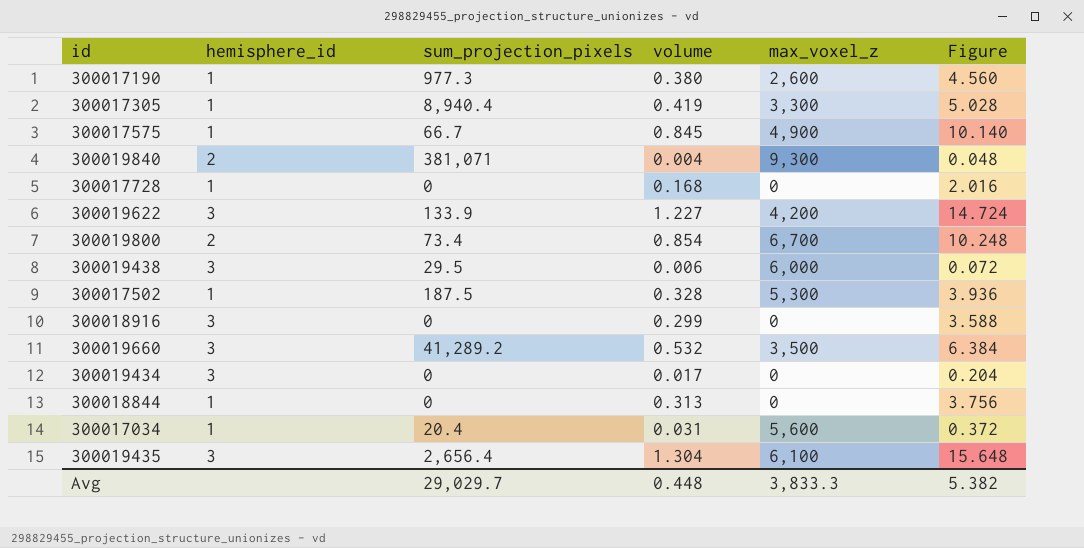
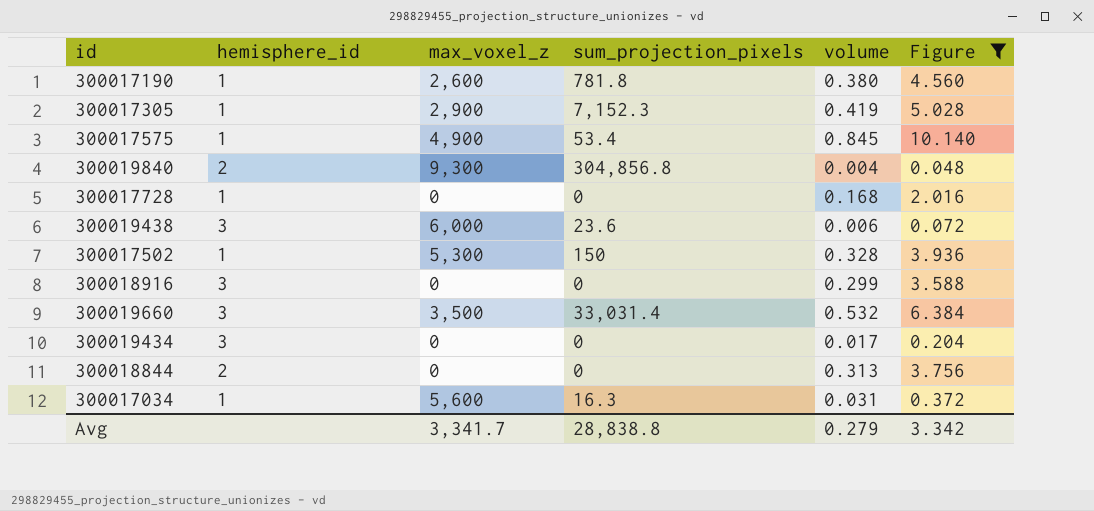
filter: none -> Figure <= 10.140
column max_voxel_z | position: 5 -> 3
300017190 | sum_projection_pixels: 977.3 -> 781.8
300017305 | max_voxel_z: 3,300 -> 2,900
300017305 | sum_projection_pixels: 8,940.4 -> 7,152.3
300017575 | sum_projection_pixels: 66.7 -> 53.4
300019840 | sum_projection_pixels: 381,071 -> 304,856.8
300019438 | sum_projection_pixels: 29.5 -> 23.6
300017502 | sum_projection_pixels: 187.5 -> 150
300019660 | sum_projection_pixels: 41,289.2 -> 33,031.4
300018844 | hemisphere_id: 1 -> 2
300017034 | sum_projection_pixels: 20.4 -> 16.3
Avg | max_voxel_z: 3,833.3 -> 3,341.7
Avg | sum_projection_pixels: 29,029.7 -> 28,838.8
Avg | volume: 0.448 -> 0.279
Avg | Figure: 5.382 -> 3.342

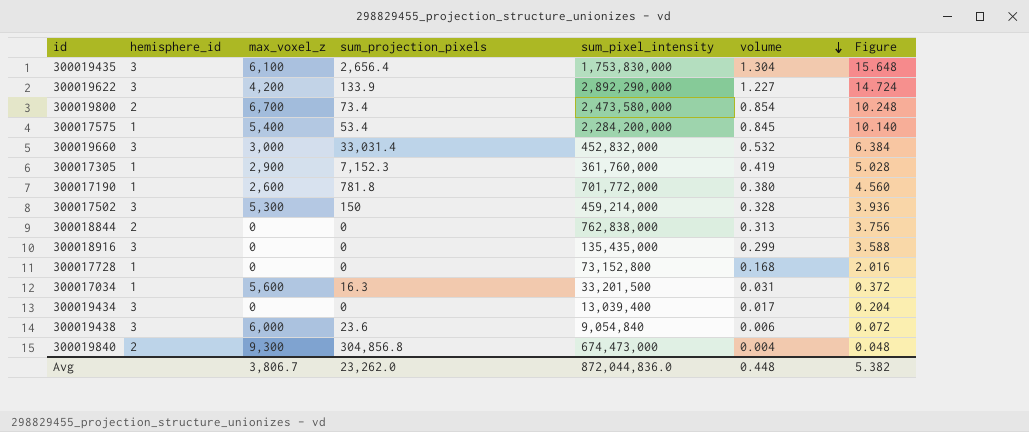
filter: Figure <= 10.140 -> none
row order: none -> volume descending
column sum_pixel_intensity | position: none -> 5
300017575 | max_voxel_z: 4,900 -> 5,400
300019660 | max_voxel_z: 3,500 -> 3,000
300017502 | hemisphere_id: 1 -> 3
Avg | max_voxel_z: 3,341.7 -> 3,806.7
Avg | sum_projection_pixels: 28,838.8 -> 23,262.0
Avg | volume: 0.279 -> 0.448
Avg | Figure: 3.342 -> 5.382

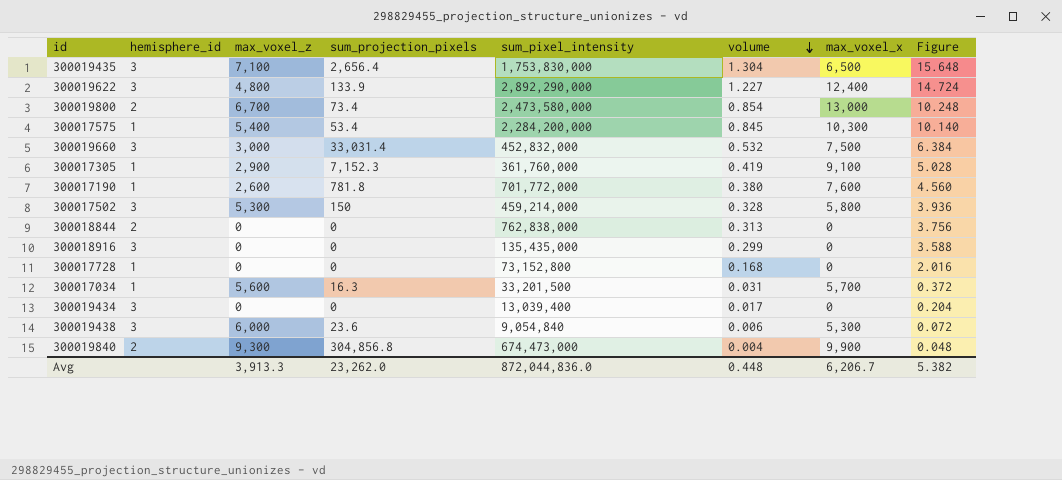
column max_voxel_x | position: none -> 7
300019435 | max_voxel_z: 6,100 -> 7,100
300019622 | max_voxel_z: 4,200 -> 4,800
Avg | max_voxel_z: 3,806.7 -> 3,913.3

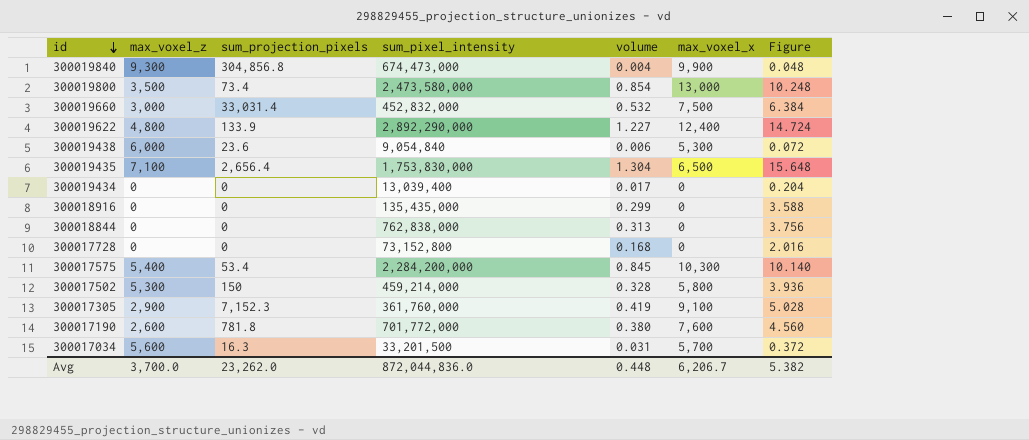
row order: volume descending -> id descending
column hemisphere_id | position: 2 -> none
300019800 | max_voxel_z: 6,700 -> 3,500
Avg | max_voxel_z: 3,913.3 -> 3,700.0

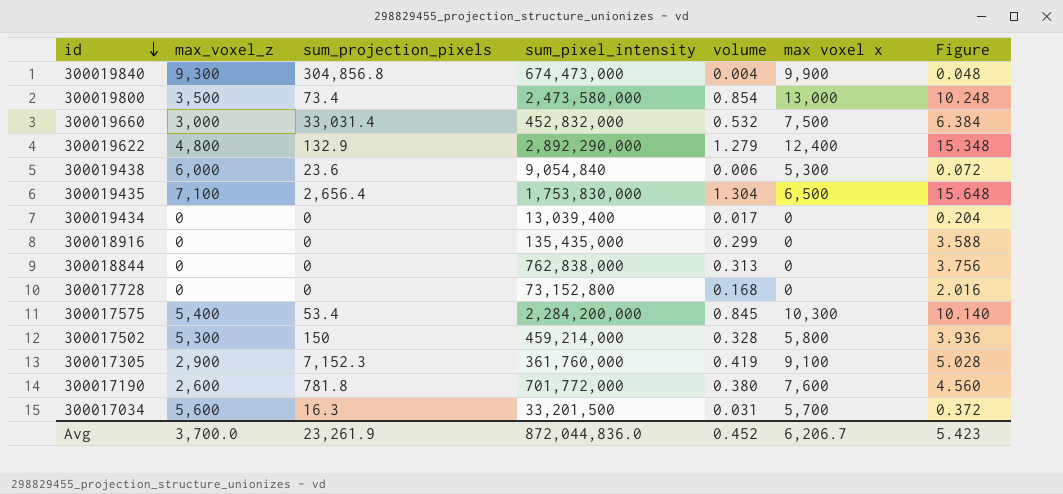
column name: max_voxel_x -> max voxel x
300019622 | sum_projection_pixels: 133.9 -> 132.9
300019622 | volume: 1.227 -> 1.279
300019622 | Figure: 14.724 -> 15.348
Avg | sum_projection_pixels: 23,262.0 -> 23,261.9
Avg | volume: 0.448 -> 0.452
Avg | Figure: 5.382 -> 5.423

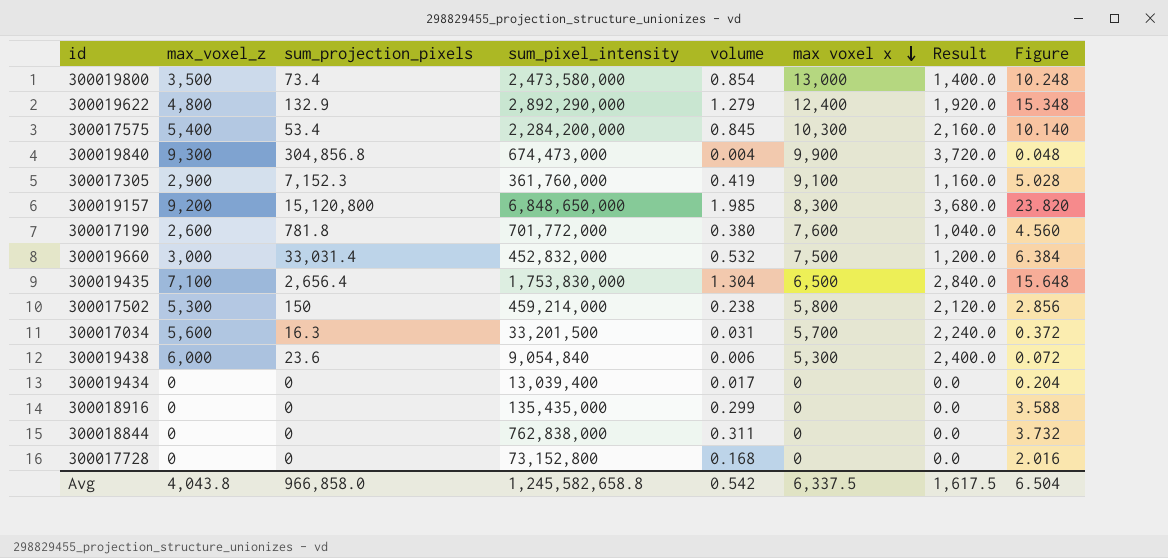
row order: id descending -> max voxel x descending
column Result | formula: none -> [max_voxel_z] * 0.4
row 300019157: none -> 9,200 | 15,120,800 | 6,848,650,000 | 1.985 | 8,300 | 3,680.0 | 23.820
300017502 | volume: 0.328 -> 0.238
300017502 | Figure: 3.936 -> 2.856
300018844 | volume: 0.313 -> 0.311
300018844 | Figure: 3.756 -> 3.732
Avg | max_voxel_z: 3,700.0 -> 4,043.8
Avg | sum_projection_pixels: 23,261.9 -> 966,858.0
Avg | sum_pixel_intensity: 872,044,836.0 -> 1,245,582,658.8
Avg | volume: 0.452 -> 0.542
Avg | max voxel x: 6,206.7 -> 6,337.5
Avg | Figure: 5.423 -> 6.504

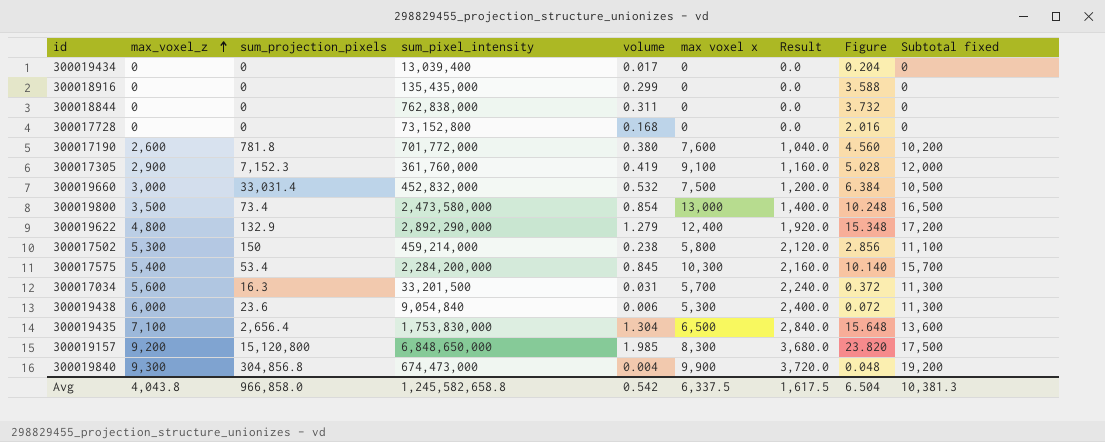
row order: max voxel x descending -> max_voxel_z ascending
column Subtotal fixed | formula: none -> [max_voxel_z] + [max voxel x]

